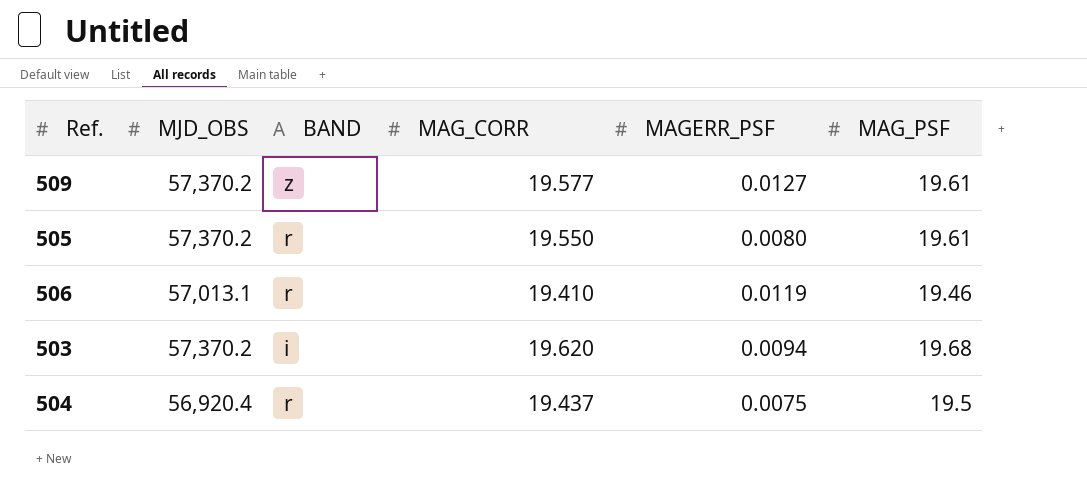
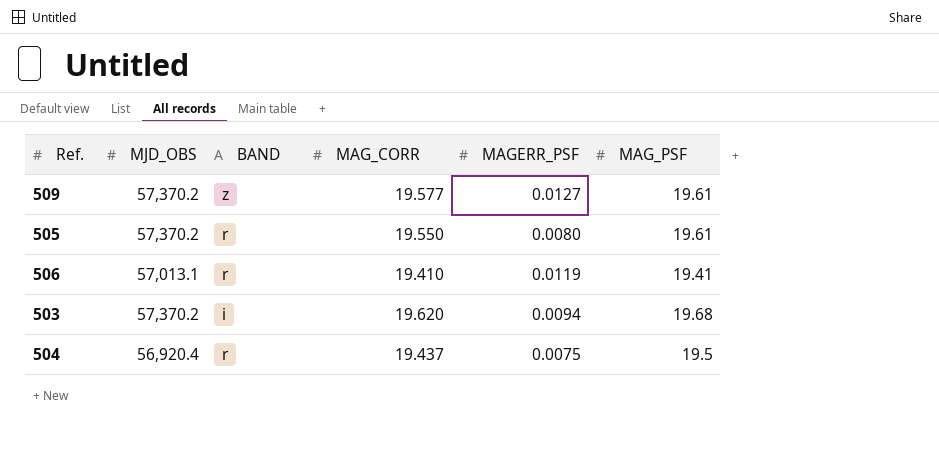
506 | MAG_PSF: 19.46 -> 19.41

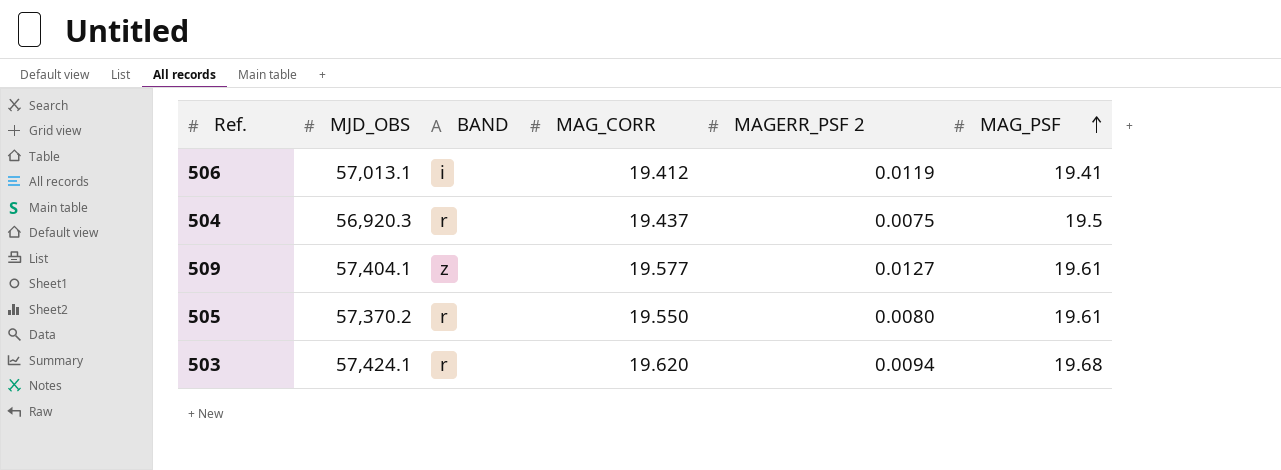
row order: none -> MAG_PSF ascending
column name: MAGERR_PSF -> MAGERR_PSF 2
506 | BAND: r -> i
506 | MAG_CORR: 19.410 -> 19.412
504 | MJD_OBS: 56,920.4 -> 56,920.3
509 | MJD_OBS: 57,370.2 -> 57,404.1
503 | MJD_OBS: 57,370.2 -> 57,424.1
503 | BAND: i -> r

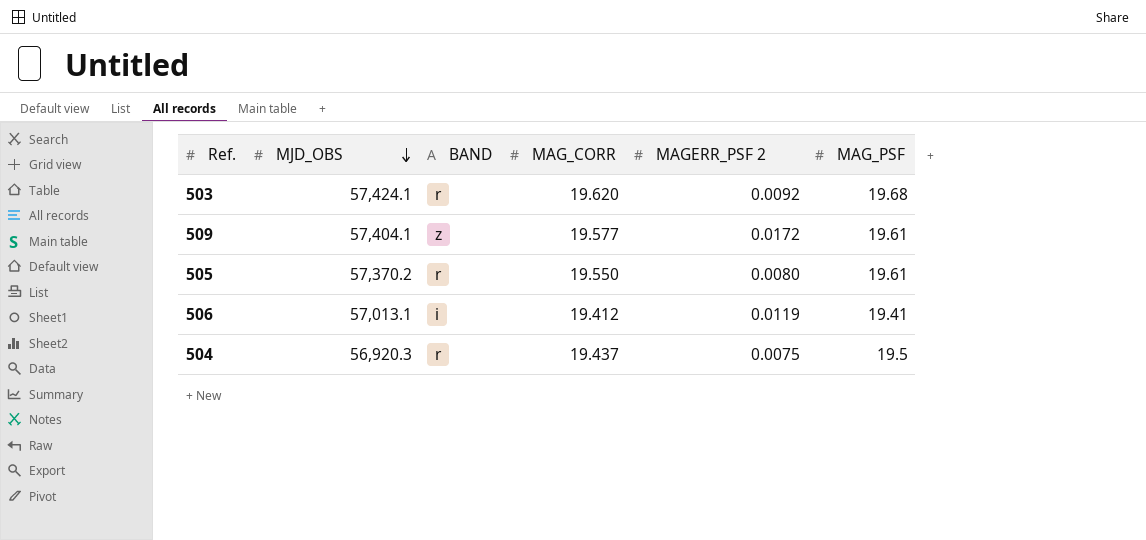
row order: MAG_PSF ascending -> MJD_OBS descending
503 | MAGERR_PSF 2: 0.0094 -> 0.0092
509 | MAGERR_PSF 2: 0.0127 -> 0.0172

